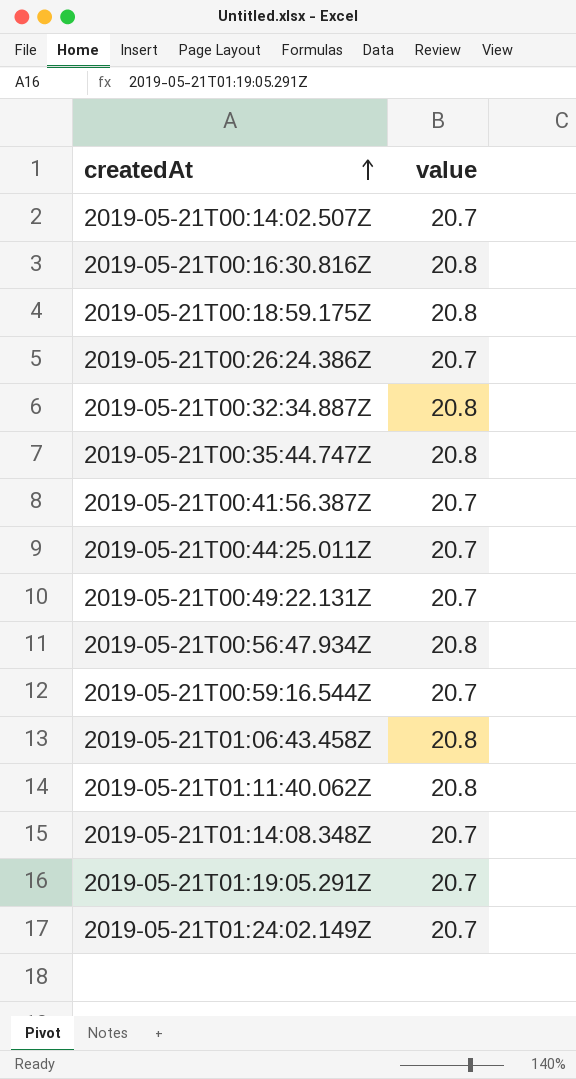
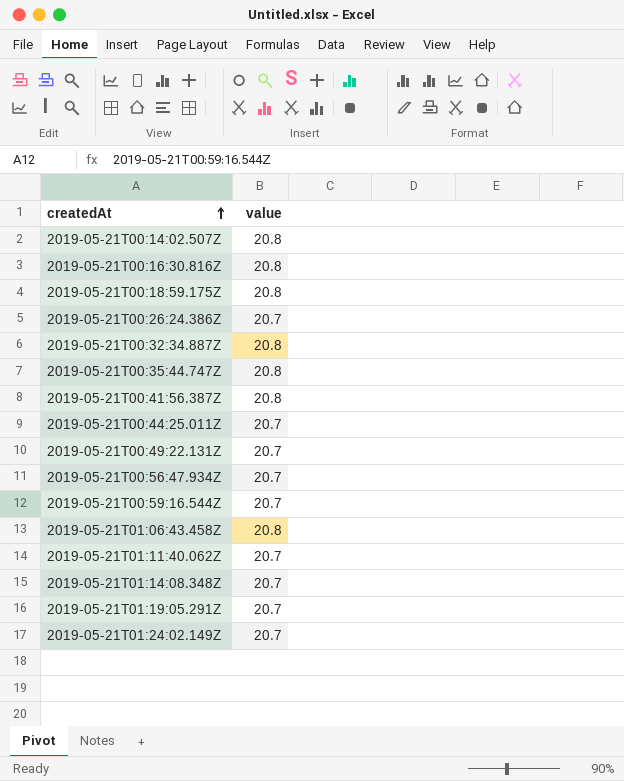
2019-05-21T00:14:02.507Z | value: 20.7 -> 20.8
2019-05-21T00:41:56.387Z | value: 20.7 -> 20.8
2019-05-21T00:56:47.934Z | value: 20.8 -> 20.7
2019-05-21T01:11:40.062Z | value: 20.8 -> 20.7

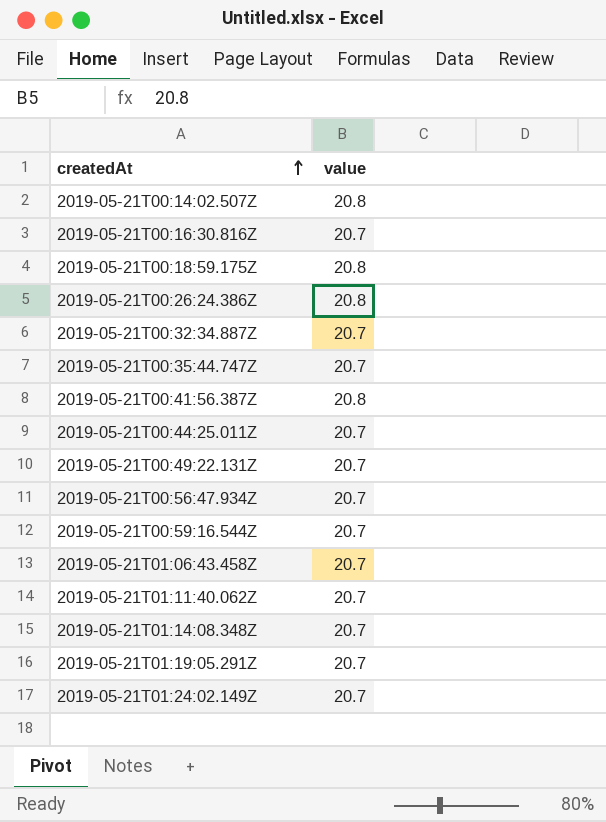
2019-05-21T00:16:30.816Z | value: 20.8 -> 20.7
2019-05-21T00:26:24.386Z | value: 20.7 -> 20.8
2019-05-21T00:32:34.887Z | value: 20.8 -> 20.7
2019-05-21T00:35:44.747Z | value: 20.8 -> 20.7
2019-05-21T01:06:43.458Z | value: 20.8 -> 20.7

